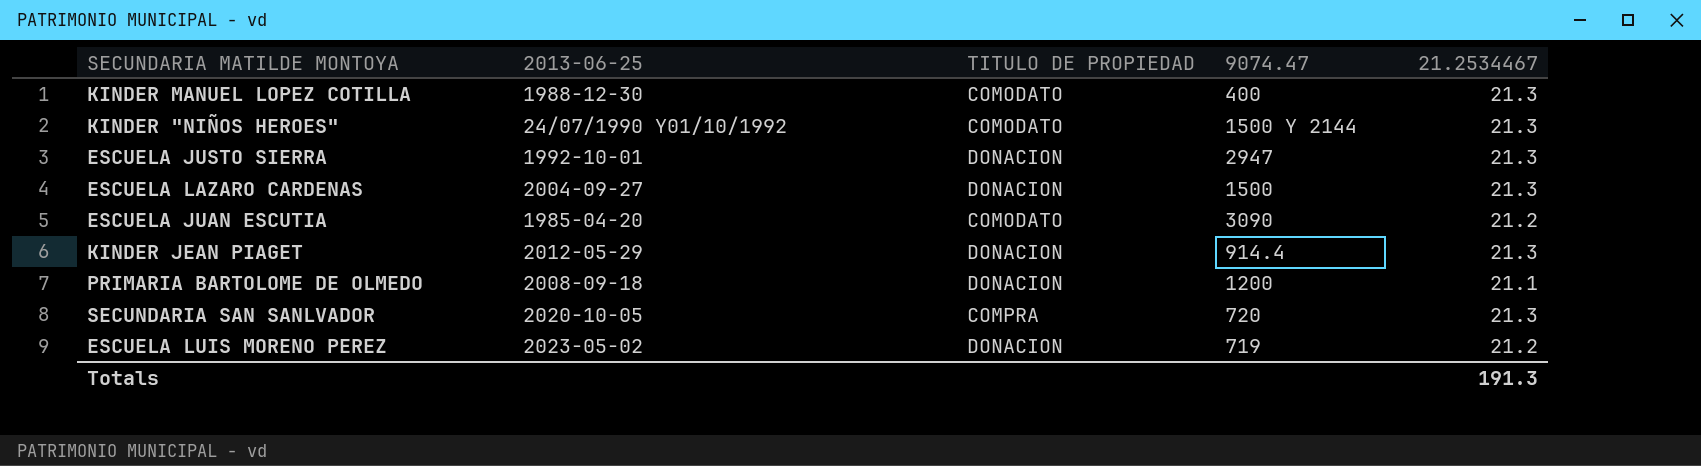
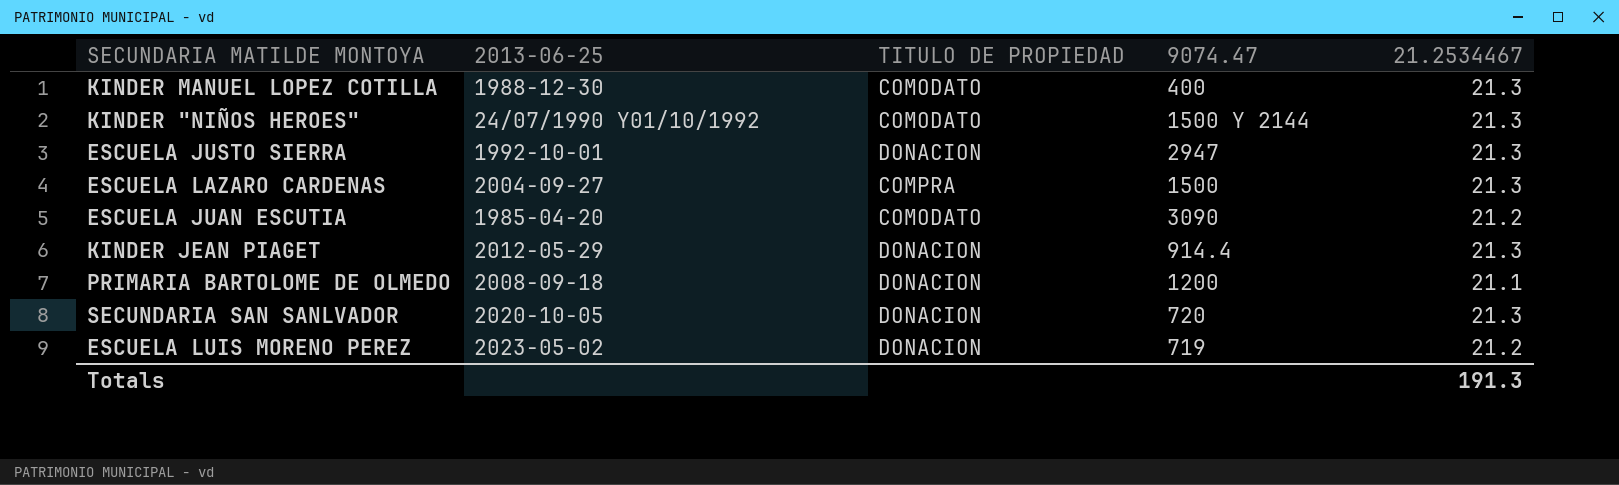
ESCUELA LAZARO CARDENAS | TITULO DE PROPIEDAD: DONACION -> COMPRA
SECUNDARIA SAN SANLVADOR | TITULO DE PROPIEDAD: COMPRA -> DONACION

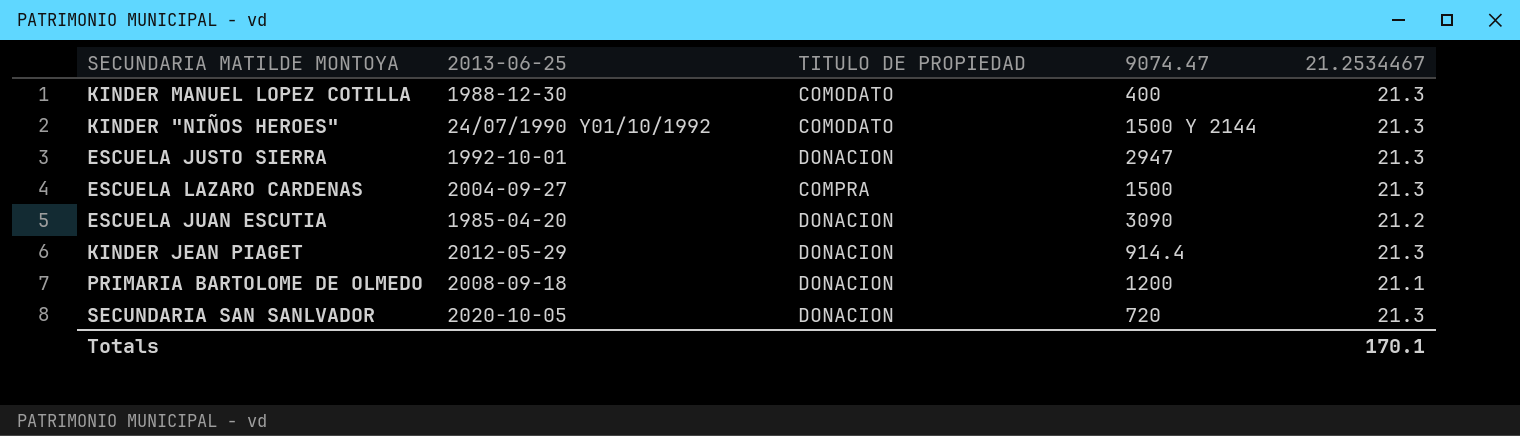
row ESCUELA LUIS MORENO PEREZ: 2023-05-02 | DONACION | 719 | 21.2 -> none
ESCUELA JUAN ESCUTIA | TITULO DE PROPIEDAD: COMODATO -> DONACION
Totals | 21.2534467: 191.3 -> 170.1

